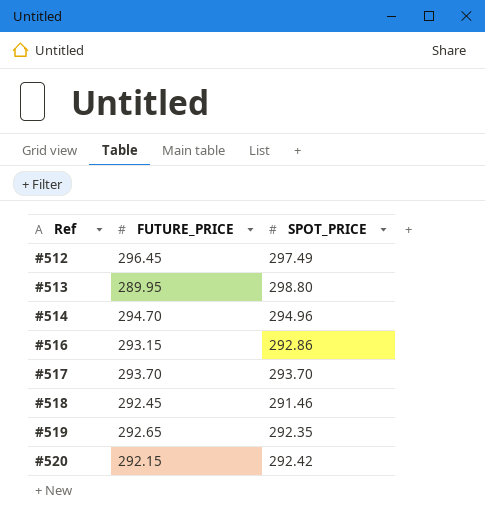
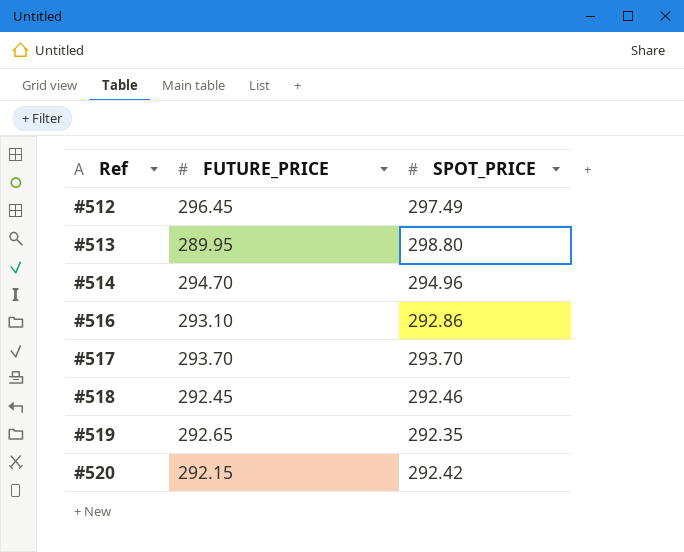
#516 | FUTURE_PRICE: 293.15 -> 293.10
#518 | SPOT_PRICE: 291.46 -> 292.46

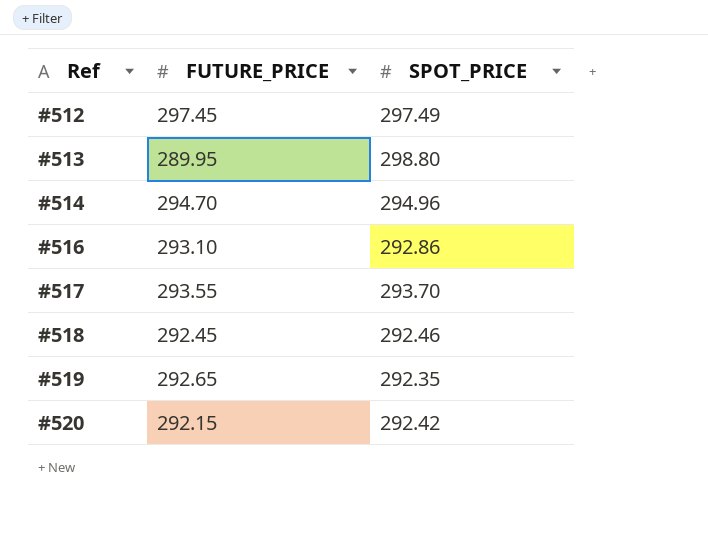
#512 | FUTURE_PRICE: 296.45 -> 297.45
#517 | FUTURE_PRICE: 293.70 -> 293.55

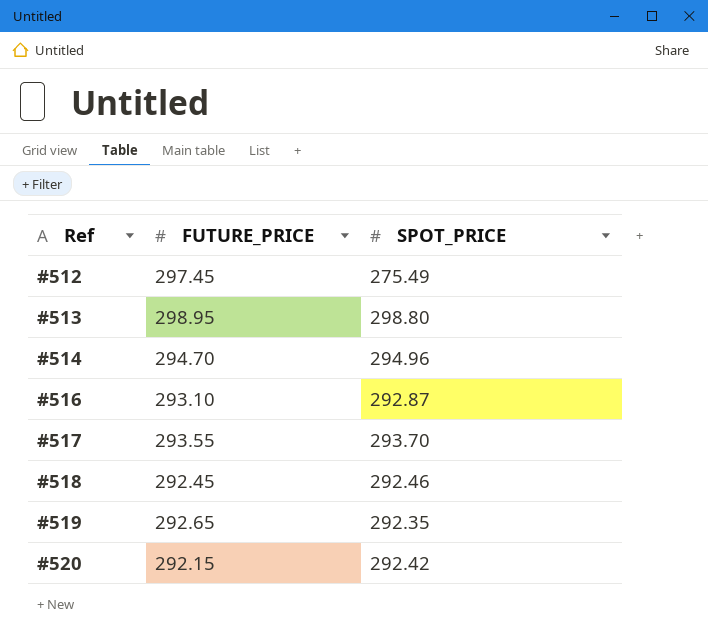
#512 | SPOT_PRICE: 297.49 -> 275.49
#513 | FUTURE_PRICE: 289.95 -> 298.95
#516 | SPOT_PRICE: 292.86 -> 292.87

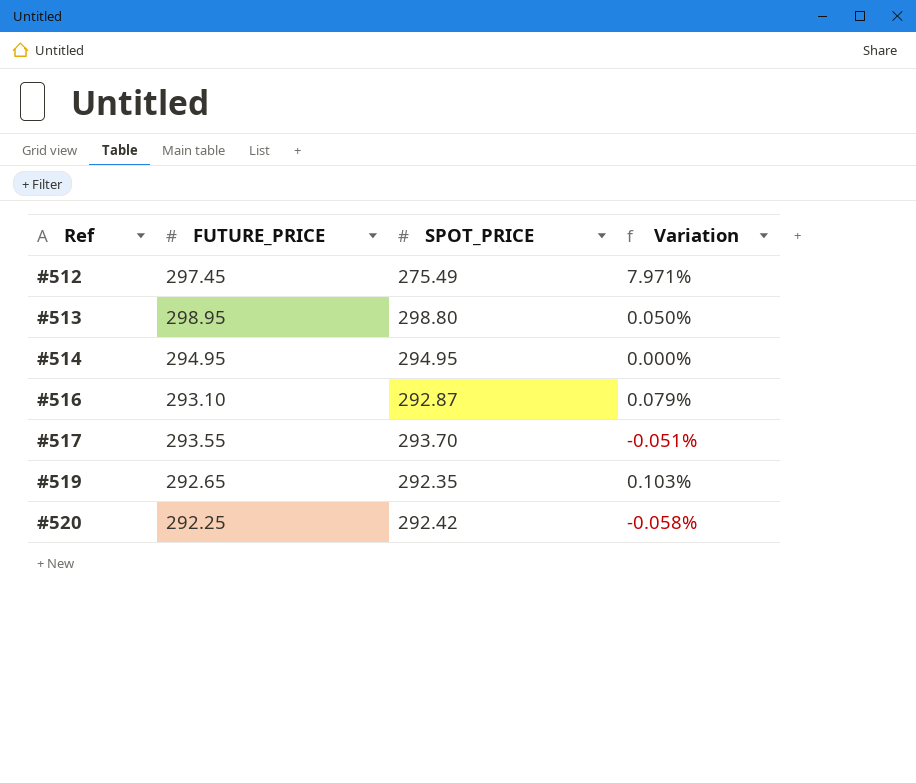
column Variation | formula: none -> ([FUTURE_PRICE] - [SPOT_PRICE]) / [SPOT_PRICE]
row #518: 292.45 | 292.46 -> none
#514 | FUTURE_PRICE: 294.70 -> 294.95
#514 | SPOT_PRICE: 294.96 -> 294.95
#520 | FUTURE_PRICE: 292.15 -> 292.25

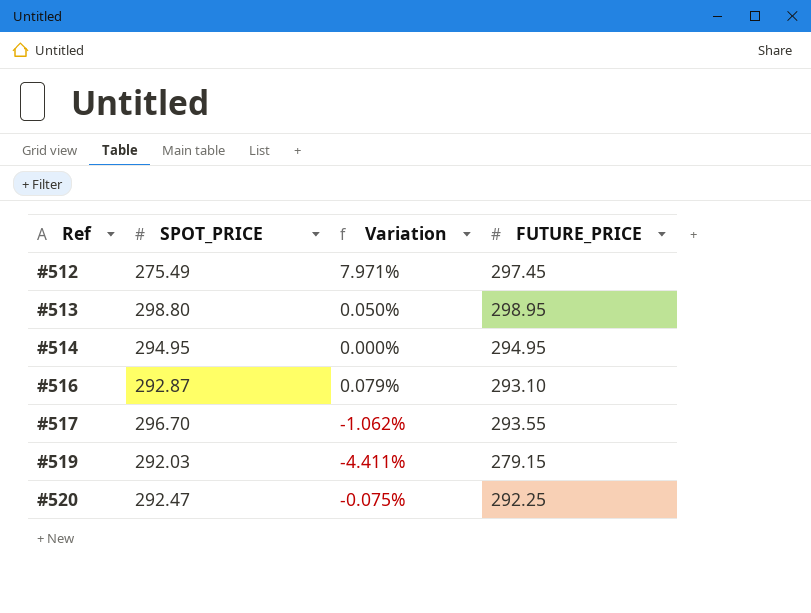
column FUTURE_PRICE | position: 2 -> 4
#517 | SPOT_PRICE: 293.70 -> 296.70
#517 | Variation: -0.051% -> -1.062%
#519 | SPOT_PRICE: 292.35 -> 292.03
#519 | Variation: 0.103% -> -4.411%
#519 | FUTURE_PRICE: 292.65 -> 279.15
#520 | SPOT_PRICE: 292.42 -> 292.47
#520 | Variation: -0.058% -> -0.075%

